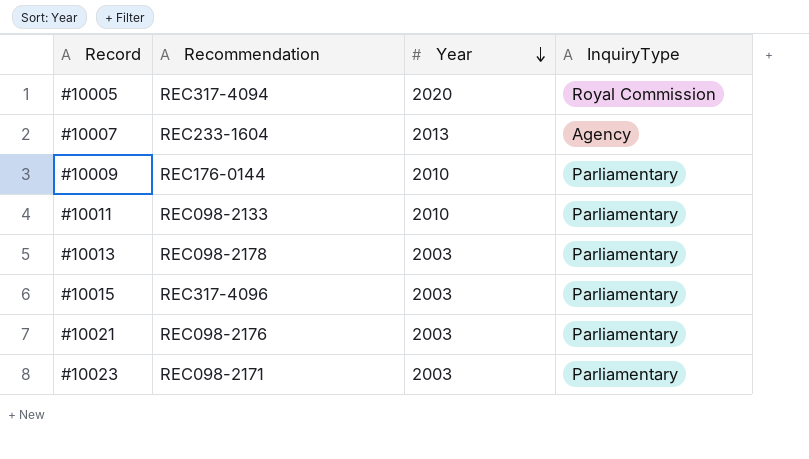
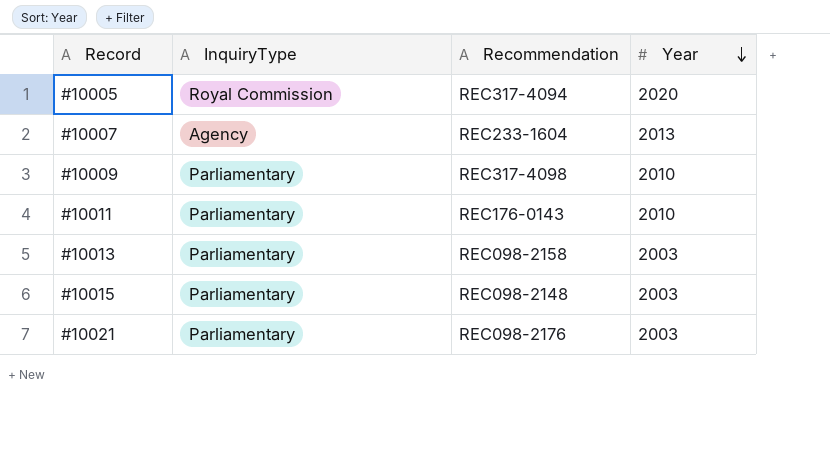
column InquiryType | position: 4 -> 2
row #10023: REC098-2171 | 2003 | Parliamentary -> none
#10009 | Recommendation: REC176-0144 -> REC317-4098
#10011 | Recommendation: REC098-2133 -> REC176-0143
#10013 | Recommendation: REC098-2178 -> REC098-2158
#10015 | Recommendation: REC317-4096 -> REC098-2148

